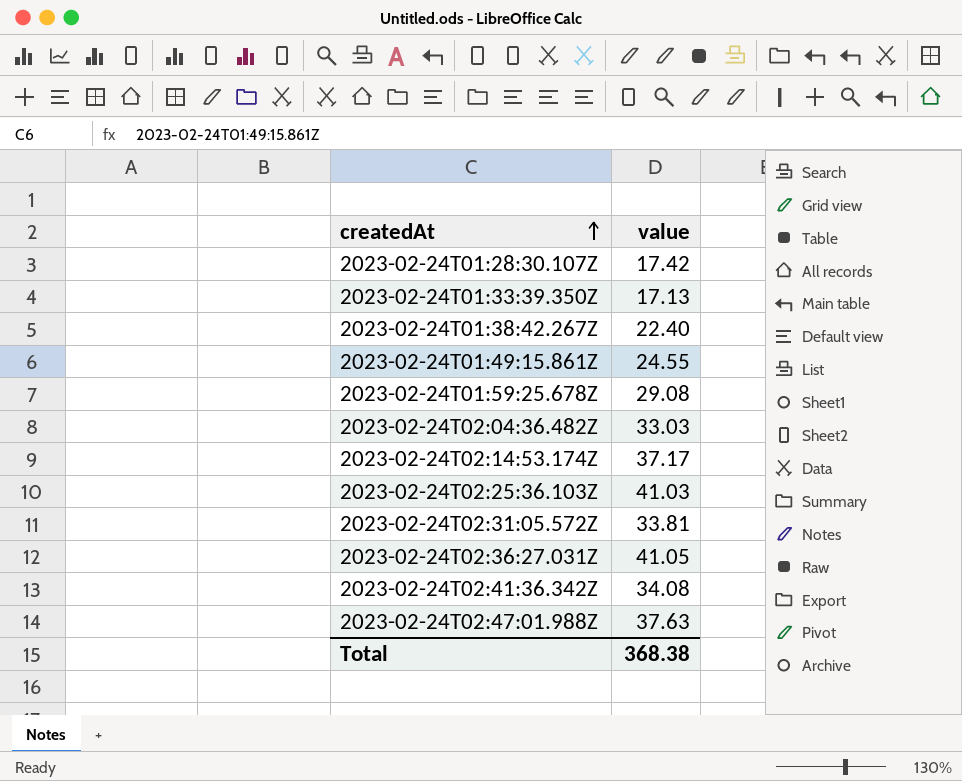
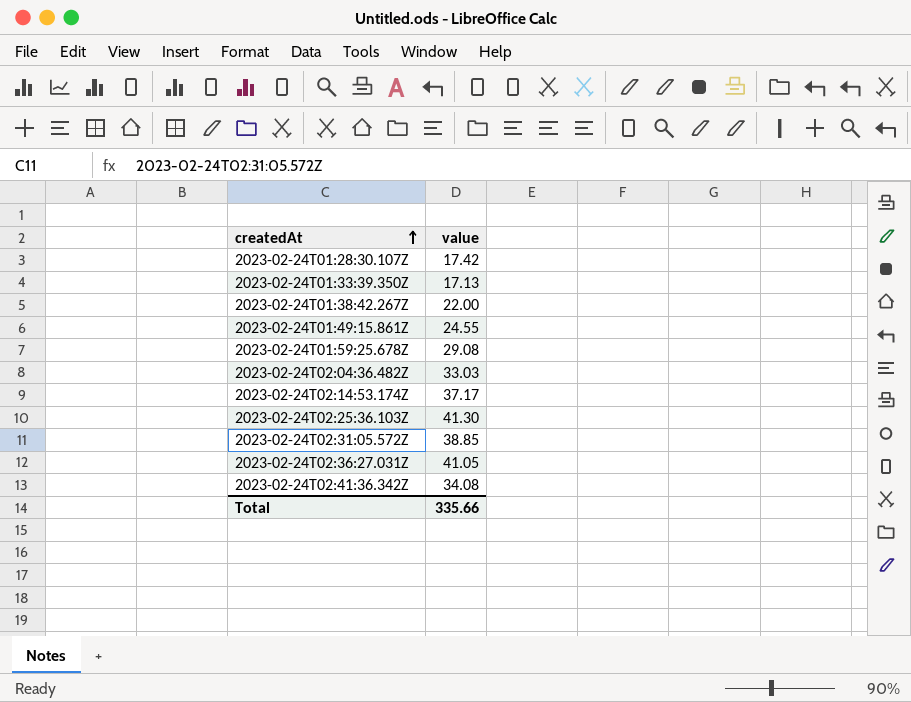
row 2023-02-24T02:47:01.988Z: 37.63 -> none
2023-02-24T01:38:42.267Z | value: 22.40 -> 22.00
2023-02-24T02:25:36.103Z | value: 41.03 -> 41.30
2023-02-24T02:31:05.572Z | value: 33.81 -> 38.85
Total | value: 368.38 -> 335.66

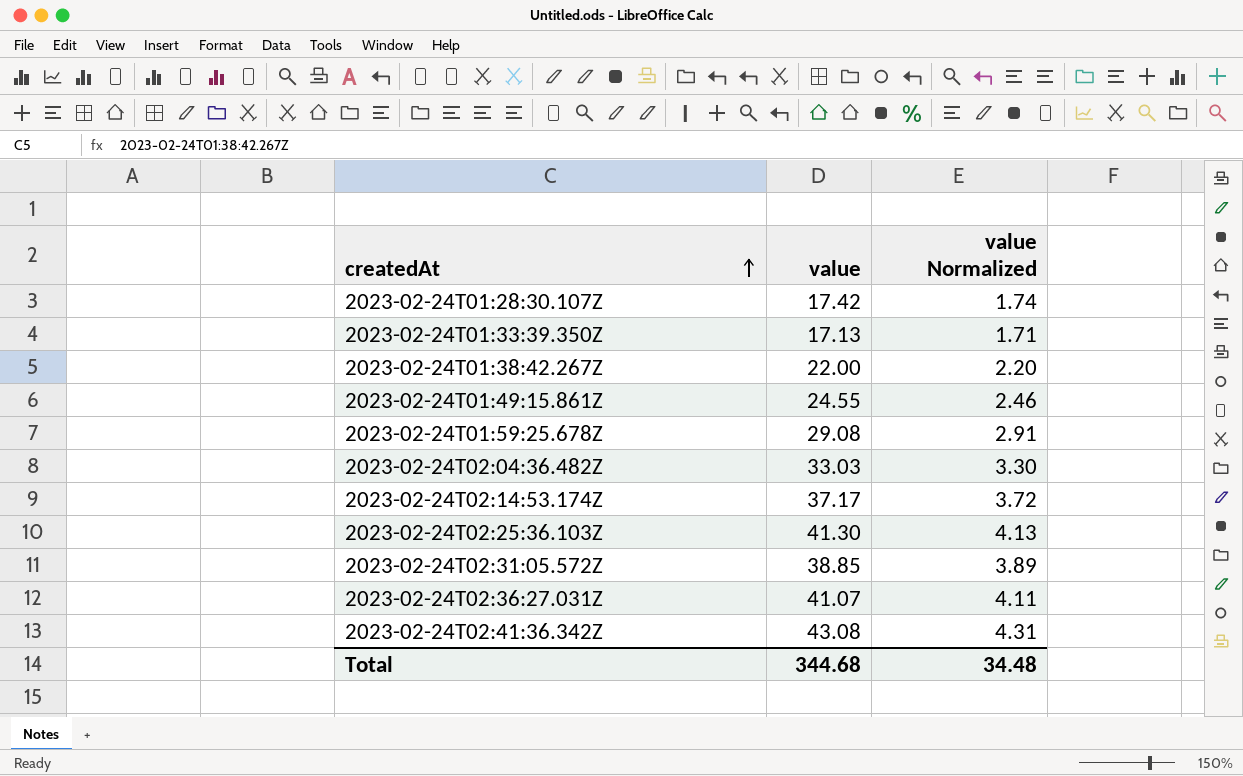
column value Normalized | formula: none -> [value] * 0.1
2023-02-24T02:36:27.031Z | value: 41.05 -> 41.07
2023-02-24T02:41:36.342Z | value: 34.08 -> 43.08
Total | value: 335.66 -> 344.68

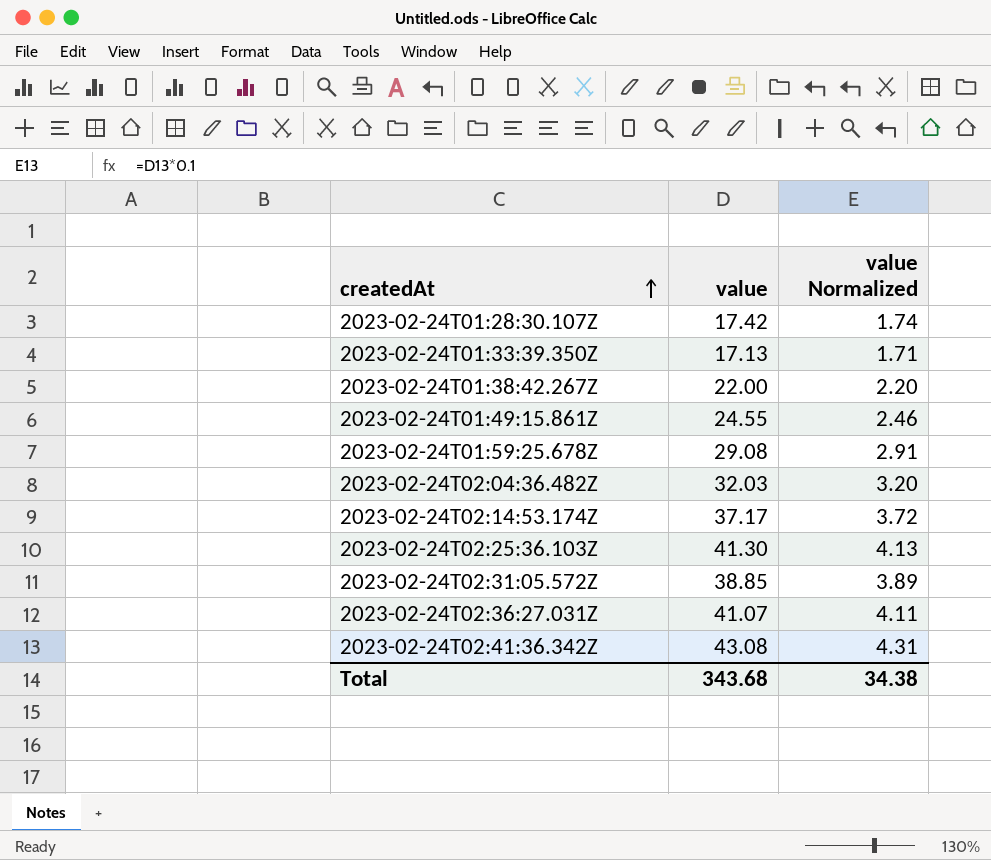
2023-02-24T02:04:36.482Z | value: 33.03 -> 32.03
2023-02-24T02:04:36.482Z | value Normalized: 3.30 -> 3.20
Total | value: 344.68 -> 343.68
Total | value Normalized: 34.48 -> 34.38

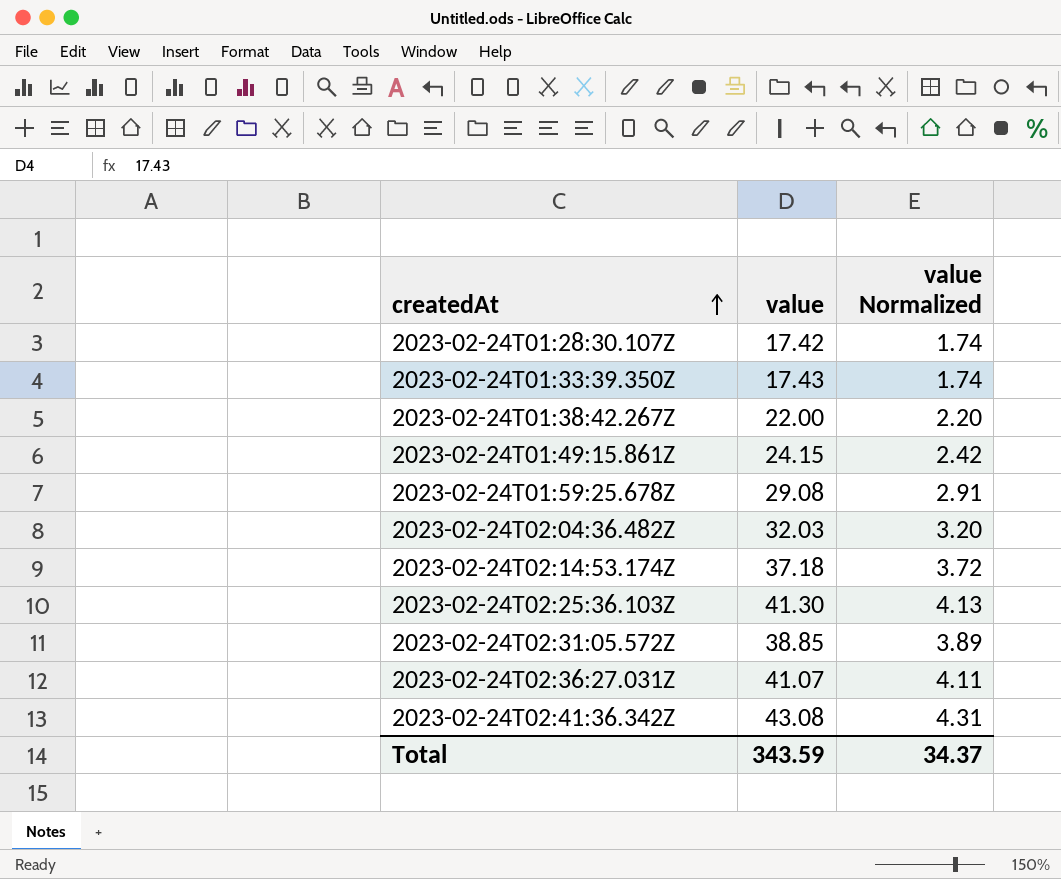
2023-02-24T01:33:39.350Z | value: 17.13 -> 17.43
2023-02-24T01:33:39.350Z | value Normalized: 1.71 -> 1.74
2023-02-24T01:49:15.861Z | value: 24.55 -> 24.15
2023-02-24T01:49:15.861Z | value Normalized: 2.46 -> 2.42
2023-02-24T02:14:53.174Z | value: 37.17 -> 37.18
Total | value: 343.68 -> 343.59
Total | value Normalized: 34.38 -> 34.37

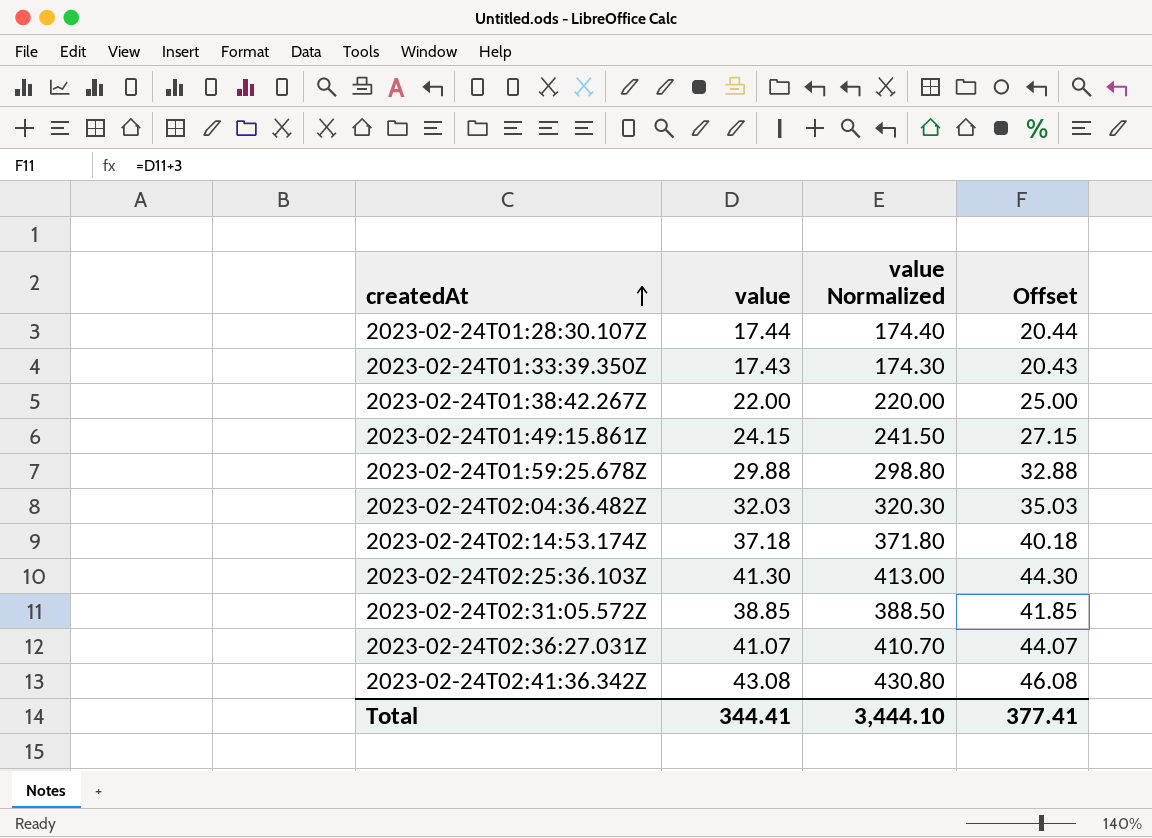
column value Normalized | formula: [value] * 0.1 -> [value] * 10
column Offset | formula: none -> [value] + 3
2023-02-24T01:28:30.107Z | value: 17.42 -> 17.44
2023-02-24T01:59:25.678Z | value: 29.08 -> 29.88
Total | value: 343.59 -> 344.41
Total | value Normalized: 34.37 -> 3,444.10

